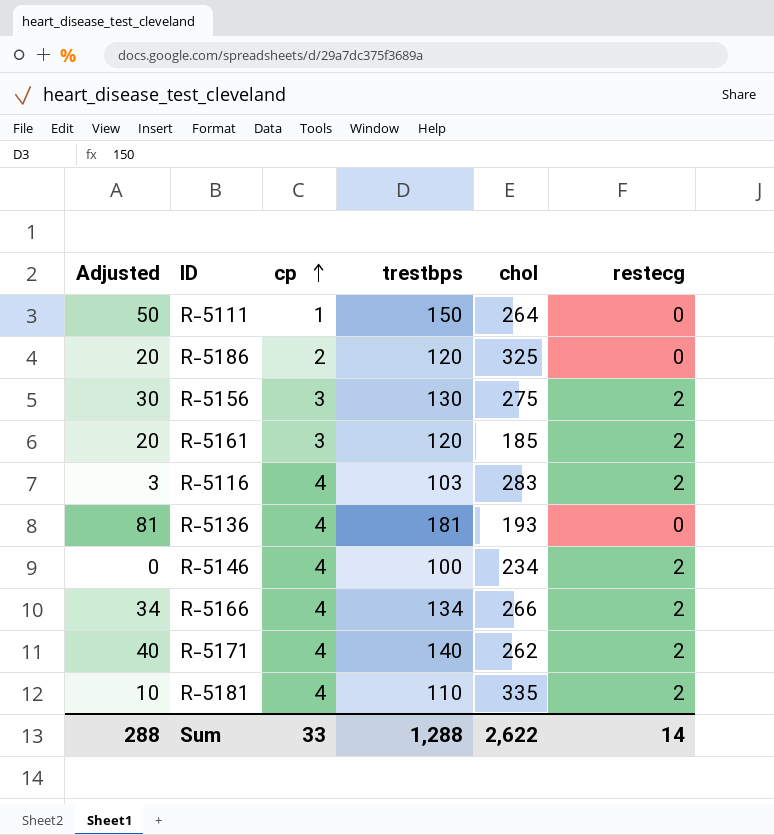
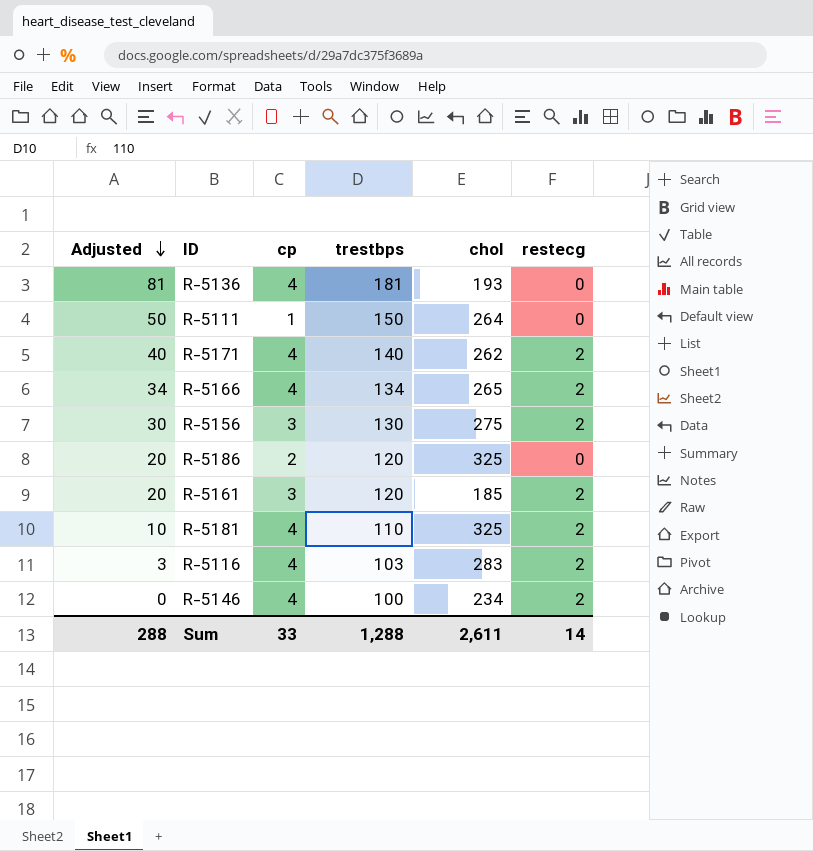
row order: cp ascending -> Adjusted descending
R-5166 | chol: 266 -> 265
R-5181 | chol: 335 -> 325
Sum | chol: 2,622 -> 2,611

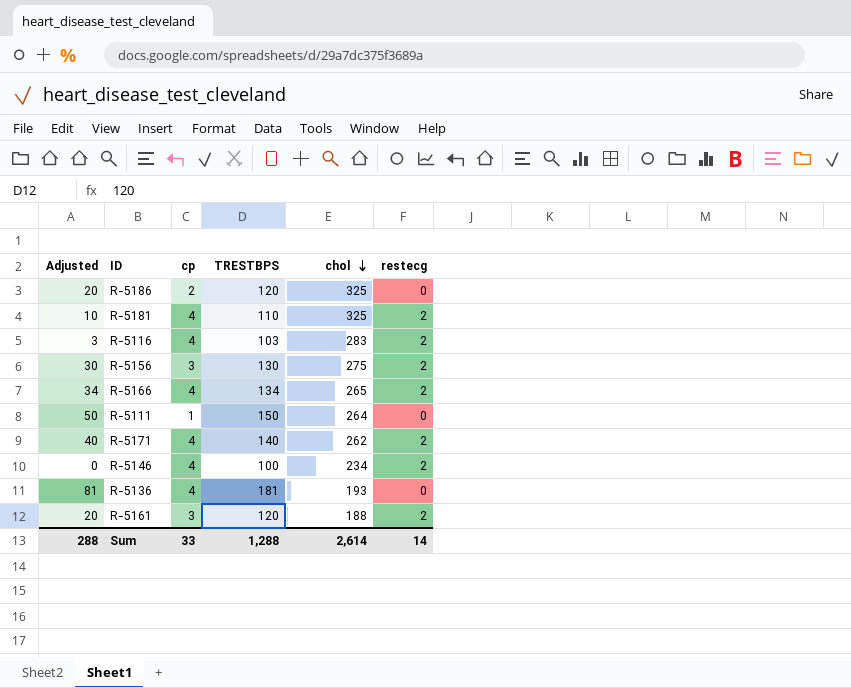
row order: Adjusted descending -> chol descending
column name: trestbps -> TRESTBPS
R-5161 | chol: 185 -> 188
Sum | chol: 2,611 -> 2,614

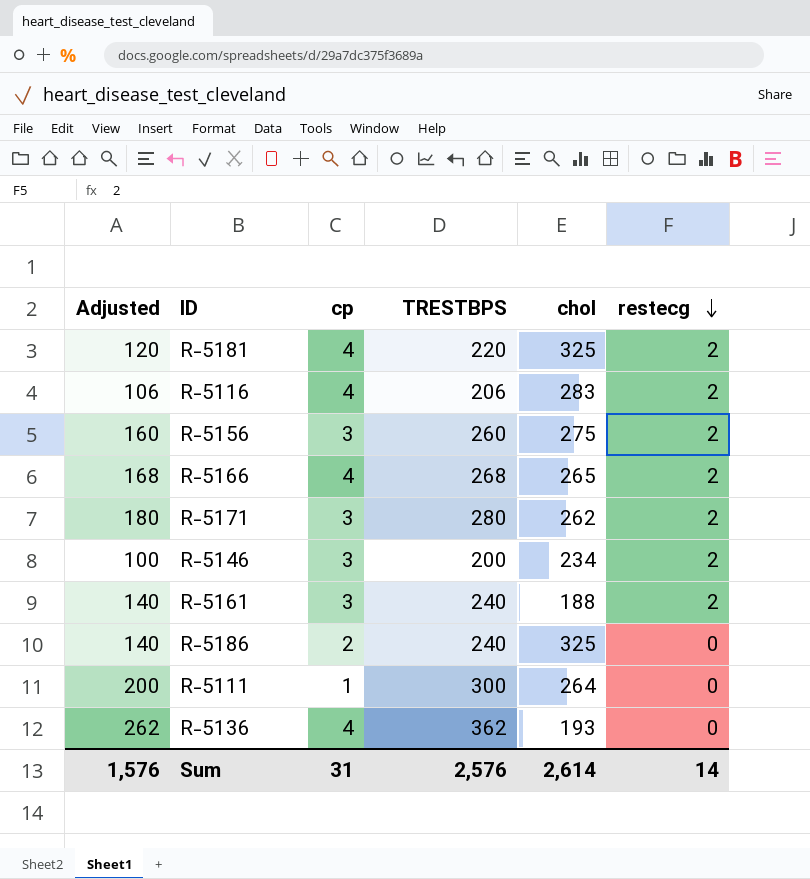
row order: chol descending -> restecg descending
R-5181 | Adjusted: 10 -> 120
R-5181 | TRESTBPS: 110 -> 220
R-5116 | Adjusted: 3 -> 106
R-5116 | TRESTBPS: 103 -> 206
R-5156 | Adjusted: 30 -> 160
R-5156 | TRESTBPS: 130 -> 260
R-5166 | Adjusted: 34 -> 168
R-5166 | TRESTBPS: 134 -> 268
R-5171 | Adjusted: 40 -> 180
R-5171 | cp: 4 -> 3
R-5171 | TRESTBPS: 140 -> 280
R-5146 | Adjusted: 0 -> 100
R-5146 | cp: 4 -> 3
R-5146 | TRESTBPS: 100 -> 200
R-5161 | Adjusted: 20 -> 140
R-5161 | TRESTBPS: 120 -> 240
R-5186 | Adjusted: 20 -> 140
R-5186 | TRESTBPS: 120 -> 240
R-5111 | Adjusted: 50 -> 200
R-5111 | TRESTBPS: 150 -> 300
R-5136 | Adjusted: 81 -> 262
R-5136 | TRESTBPS: 181 -> 362
Sum | Adjusted: 288 -> 1,576
Sum | cp: 33 -> 31
Sum | TRESTBPS: 1,288 -> 2,576

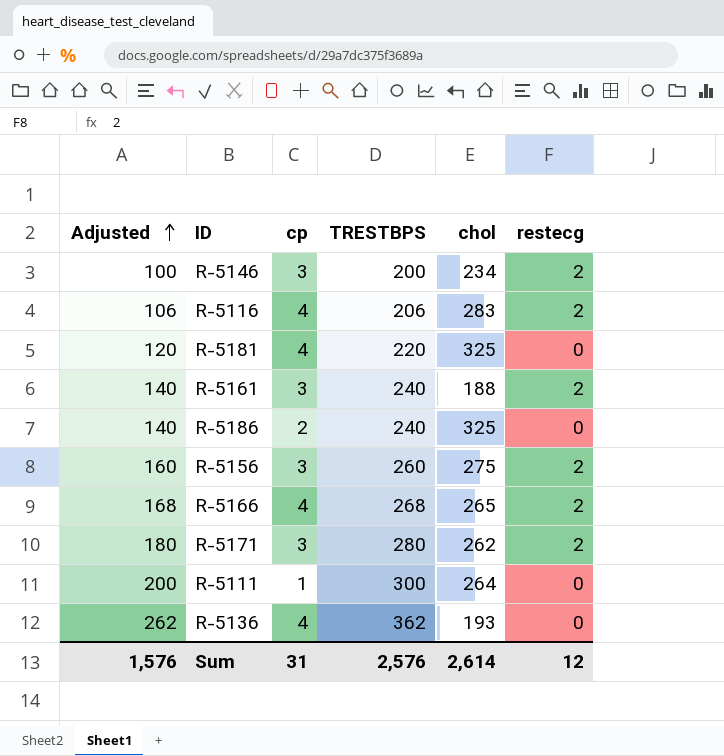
row order: restecg descending -> Adjusted ascending
R-5181 | restecg: 2 -> 0
Sum | restecg: 14 -> 12

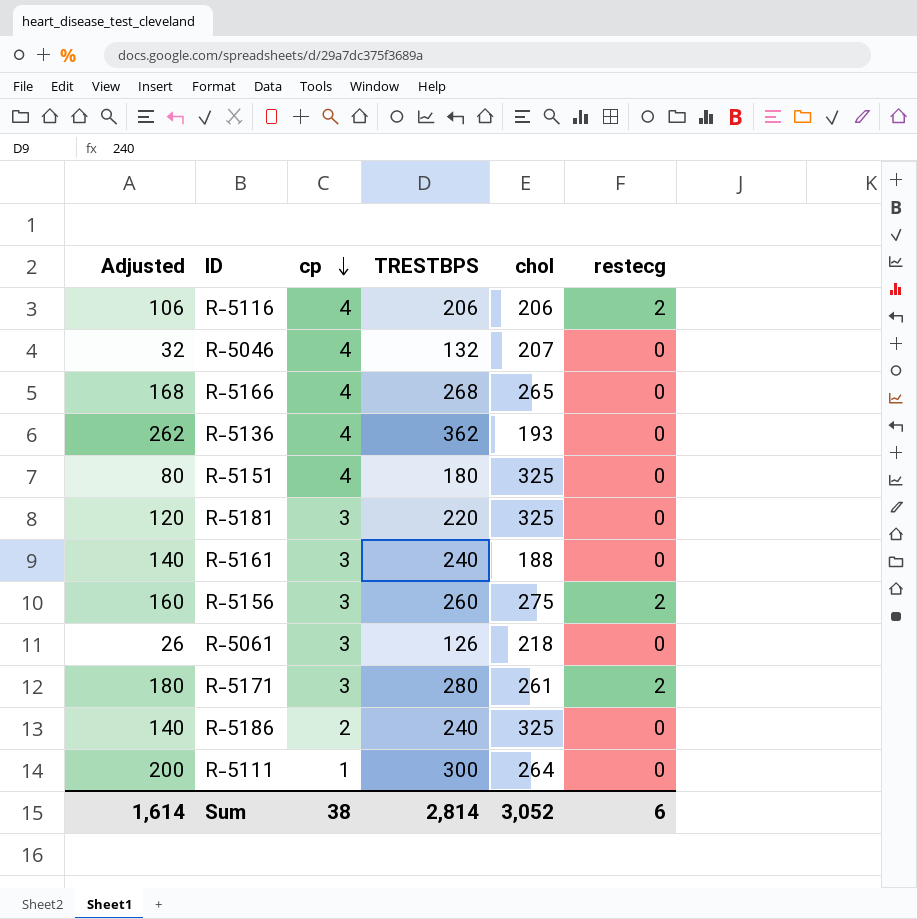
row order: Adjusted ascending -> cp descending
row R-5146: 100 | 3 | 200 | 234 | 2 -> none
R-5116 | chol: 283 -> 206
row R-5046: none -> 32 | 4 | 132 | 207 | 0
R-5166 | restecg: 2 -> 0
row R-5151: none -> 80 | 4 | 180 | 325 | 0
R-5181 | cp: 4 -> 3
R-5161 | restecg: 2 -> 0
row R-5061: none -> 26 | 3 | 126 | 218 | 0
R-5171 | chol: 262 -> 261
Sum | Adjusted: 1,576 -> 1,614
Sum | cp: 31 -> 38
Sum | TRESTBPS: 2,576 -> 2,814
Sum | chol: 2,614 -> 3,052
Sum | restecg: 12 -> 6

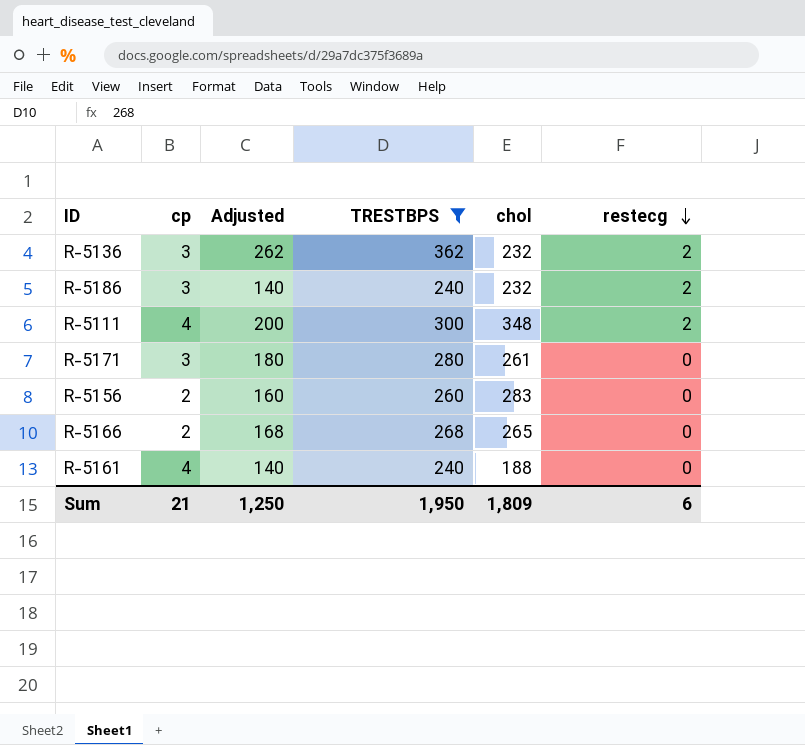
filter: none -> TRESTBPS >= 240
row order: cp descending -> restecg descending
column Adjusted | position: 1 -> 3
R-5136 | cp: 4 -> 3
R-5136 | chol: 193 -> 232
R-5136 | restecg: 0 -> 2
R-5186 | cp: 2 -> 3
R-5186 | chol: 325 -> 232
R-5186 | restecg: 0 -> 2
R-5111 | cp: 1 -> 4
R-5111 | chol: 264 -> 348
R-5111 | restecg: 0 -> 2
R-5171 | restecg: 2 -> 0
R-5156 | cp: 3 -> 2
R-5156 | chol: 275 -> 283
R-5156 | restecg: 2 -> 0
R-5166 | cp: 4 -> 2
R-5161 | cp: 3 -> 4
Sum | cp: 38 -> 21
Sum | Adjusted: 1,614 -> 1,250
Sum | TRESTBPS: 2,814 -> 1,950
Sum | chol: 3,052 -> 1,809

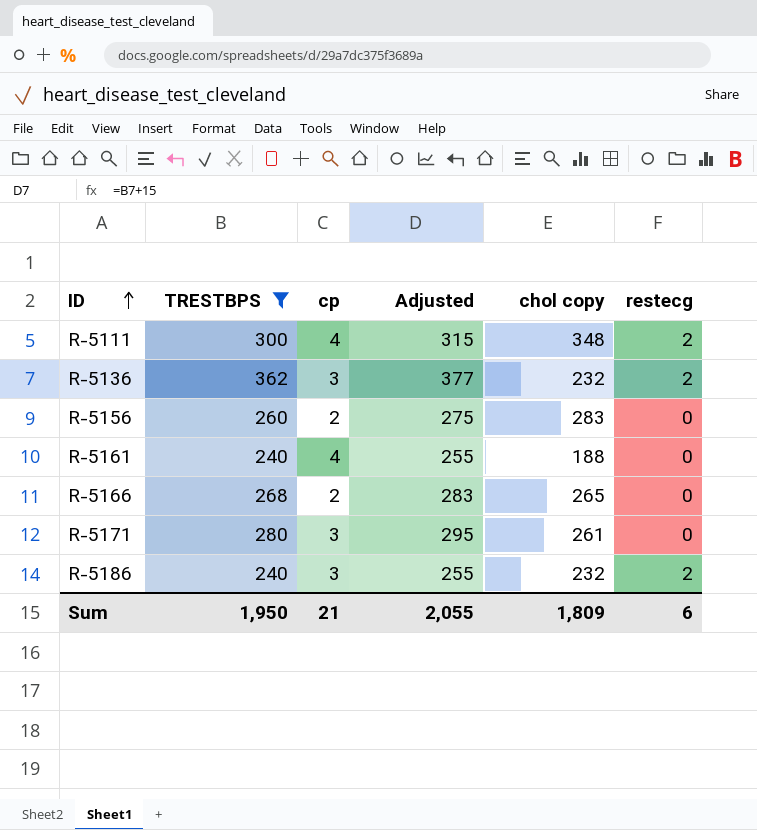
row order: restecg descending -> ID ascending
column TRESTBPS | position: 4 -> 2
column Adjusted | formula: [TRESTBPS] - 100 -> [TRESTBPS] + 15
column name: chol -> chol copy
Sum | Adjusted: 1,250 -> 2,055

